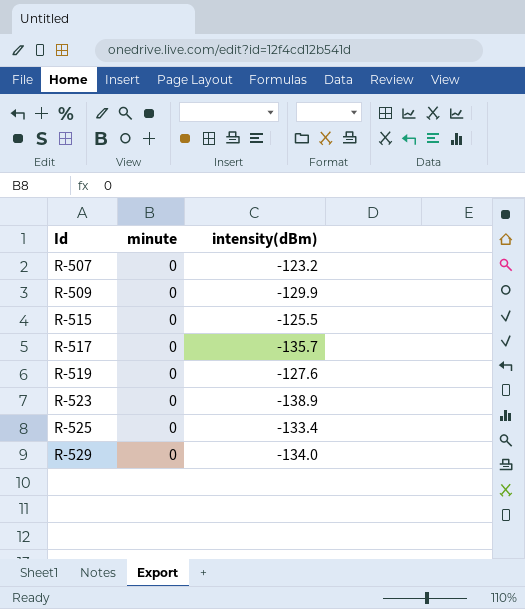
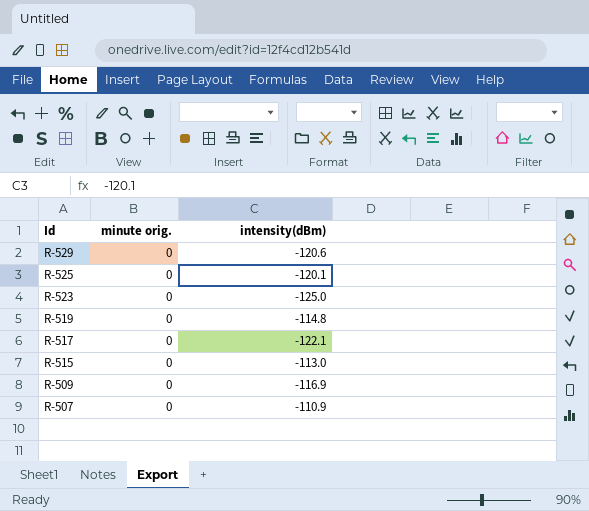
row order: Id ascending -> Id descending
column name: minute -> minute orig.
R-529 | intensity(dBm): -134.0 -> -120.6
R-525 | intensity(dBm): -133.4 -> -120.1
R-523 | intensity(dBm): -138.9 -> -125.0
R-519 | intensity(dBm): -127.6 -> -114.8
R-517 | intensity(dBm): -135.7 -> -122.1
R-515 | intensity(dBm): -125.5 -> -113.0
R-509 | intensity(dBm): -129.9 -> -116.9
R-507 | intensity(dBm): -123.2 -> -110.9

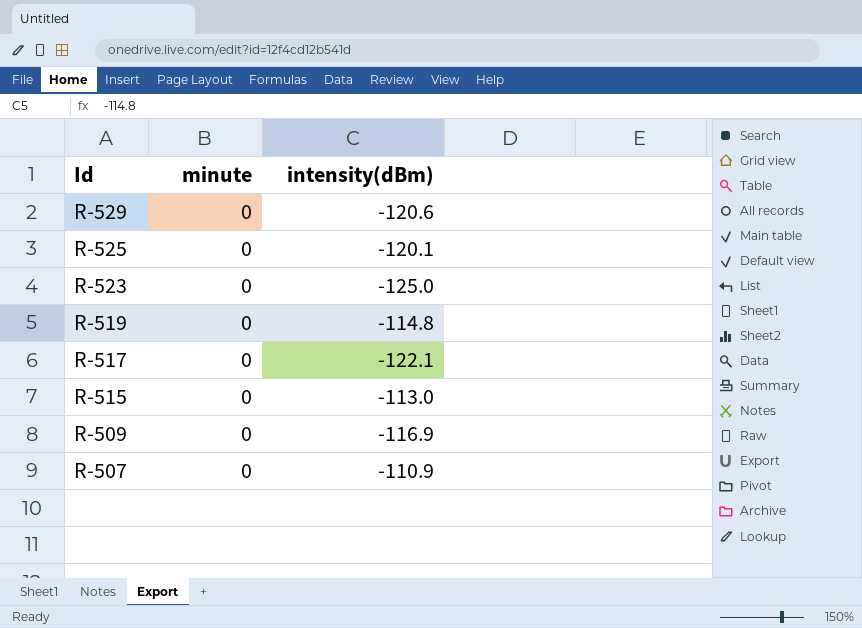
column name: minute orig. -> minute

